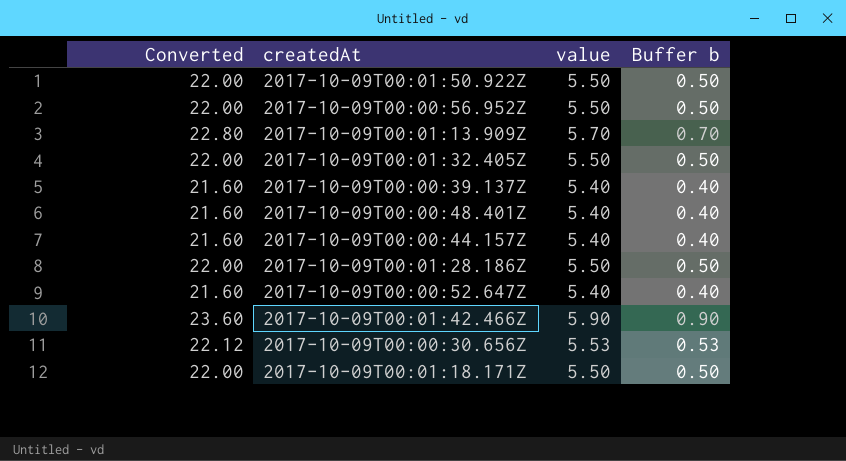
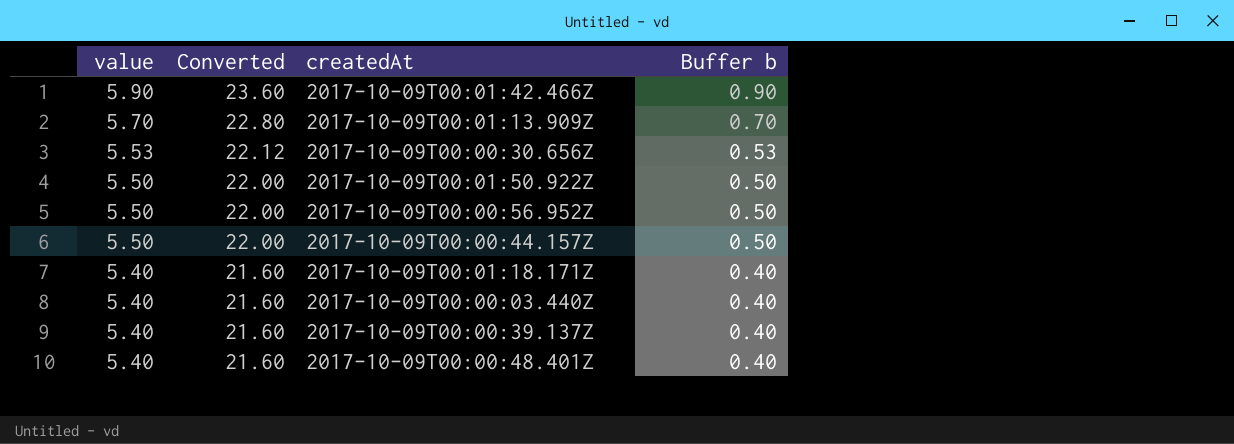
row order: none -> value descending
column value | position: 3 -> 1
row 2017-10-09T00:01:32.405Z: 22.00 | 5.50 | 0.50 -> none
row 2017-10-09T00:01:28.186Z: 22.00 | 5.50 | 0.50 -> none
row 2017-10-09T00:00:52.647Z: 21.60 | 5.40 | 0.40 -> none
2017-10-09T00:00:44.157Z | value: 5.40 -> 5.50
2017-10-09T00:00:44.157Z | Converted: 21.60 -> 22.00
2017-10-09T00:00:44.157Z | Buffer b: 0.40 -> 0.50
2017-10-09T00:01:18.171Z | value: 5.50 -> 5.40
2017-10-09T00:01:18.171Z | Converted: 22.00 -> 21.60
2017-10-09T00:01:18.171Z | Buffer b: 0.50 -> 0.40
row 2017-10-09T00:00:03.440Z: none -> 5.40 | 21.60 | 0.40

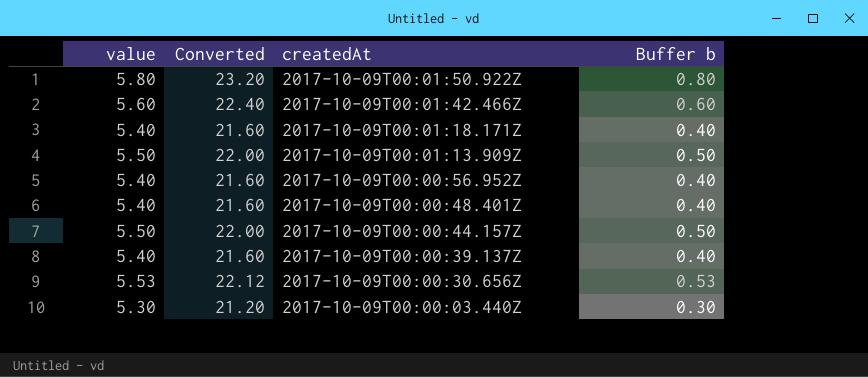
row order: value descending -> createdAt descending
2017-10-09T00:01:50.922Z | value: 5.50 -> 5.80
2017-10-09T00:01:50.922Z | Converted: 22.00 -> 23.20
2017-10-09T00:01:50.922Z | Buffer b: 0.50 -> 0.80
2017-10-09T00:01:42.466Z | value: 5.90 -> 5.60
2017-10-09T00:01:42.466Z | Converted: 23.60 -> 22.40
2017-10-09T00:01:42.466Z | Buffer b: 0.90 -> 0.60
2017-10-09T00:01:13.909Z | value: 5.70 -> 5.50
2017-10-09T00:01:13.909Z | Converted: 22.80 -> 22.00
2017-10-09T00:01:13.909Z | Buffer b: 0.70 -> 0.50
2017-10-09T00:00:56.952Z | value: 5.50 -> 5.40
2017-10-09T00:00:56.952Z | Converted: 22.00 -> 21.60
2017-10-09T00:00:56.952Z | Buffer b: 0.50 -> 0.40
2017-10-09T00:00:03.440Z | value: 5.40 -> 5.30
2017-10-09T00:00:03.440Z | Converted: 21.60 -> 21.20
2017-10-09T00:00:03.440Z | Buffer b: 0.40 -> 0.30

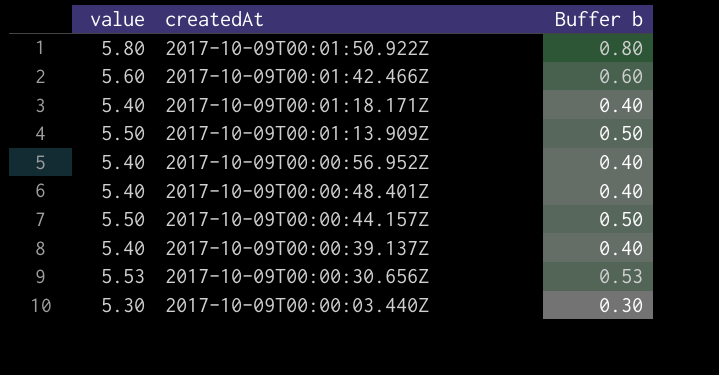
column Converted | formula: [value] * 4 -> none

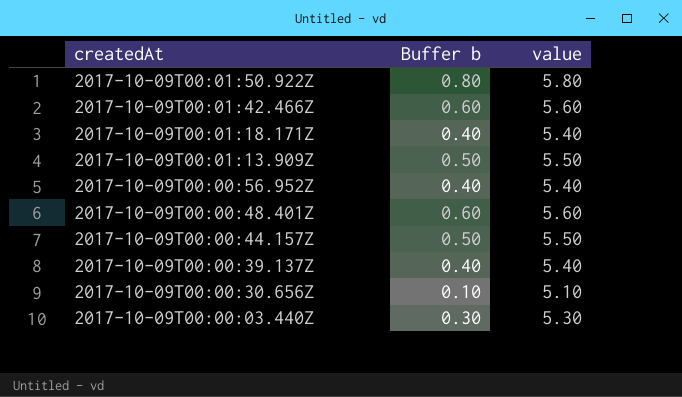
column value | position: 1 -> 3
2017-10-09T00:00:48.401Z | Buffer b: 0.40 -> 0.60
2017-10-09T00:00:48.401Z | value: 5.40 -> 5.60
2017-10-09T00:00:30.656Z | Buffer b: 0.53 -> 0.10
2017-10-09T00:00:30.656Z | value: 5.53 -> 5.10

